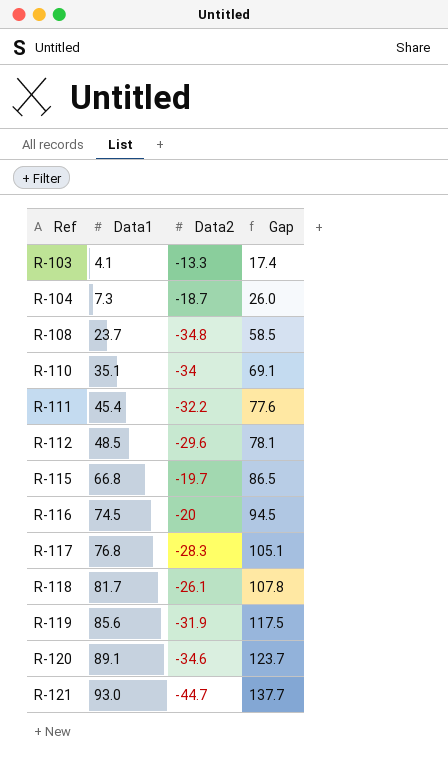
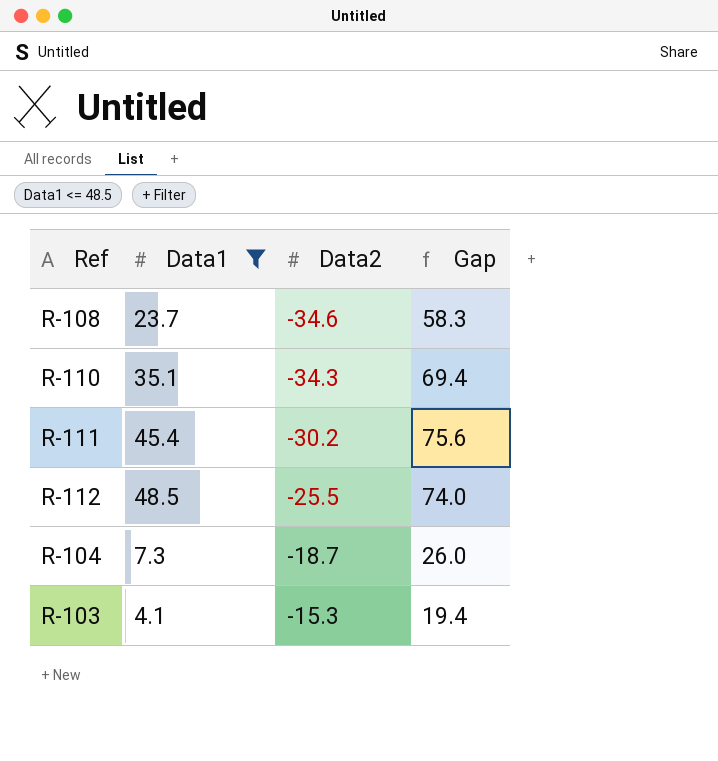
filter: none -> Data1 <= 48.5
row order: Ref ascending -> Data2 ascending
R-108 | Data2: -34.8 -> -34.6
R-108 | Gap: 58.5 -> 58.3
R-110 | Data2: -34 -> -34.3
R-110 | Gap: 69.1 -> 69.4
R-111 | Data2: -32.2 -> -30.2
R-111 | Gap: 77.6 -> 75.6
R-112 | Data2: -29.6 -> -25.5
R-112 | Gap: 78.1 -> 74.0
R-103 | Data2: -13.3 -> -15.3
R-103 | Gap: 17.4 -> 19.4

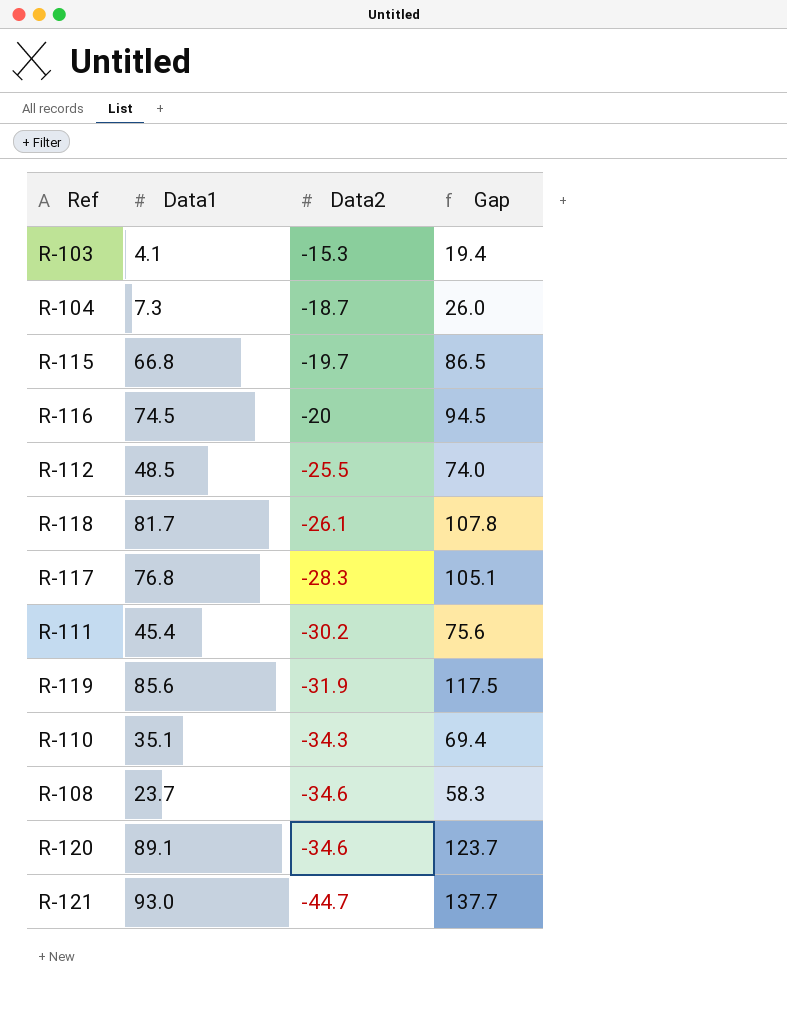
filter: Data1 <= 48.5 -> none
row order: Data2 ascending -> Data2 descending

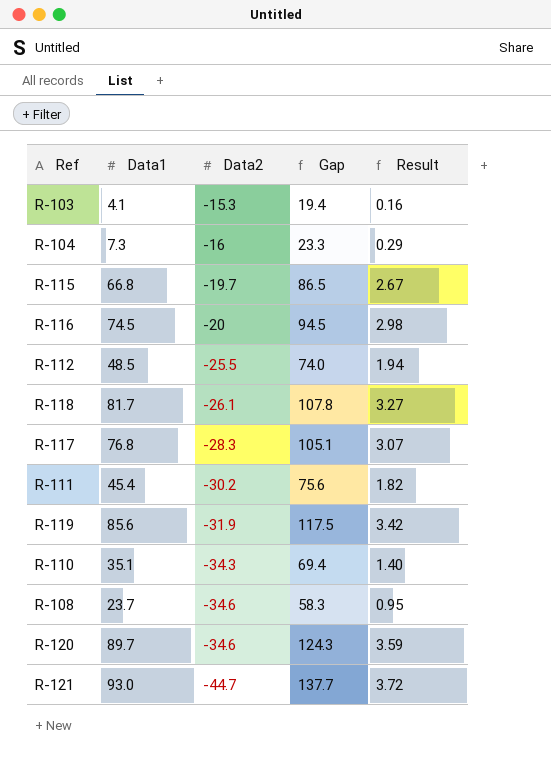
column Result | formula: none -> [Data1] * 0.04
R-104 | Data2: -18.7 -> -16
R-104 | Gap: 26.0 -> 23.3
R-120 | Data1: 89.1 -> 89.7
R-120 | Gap: 123.7 -> 124.3

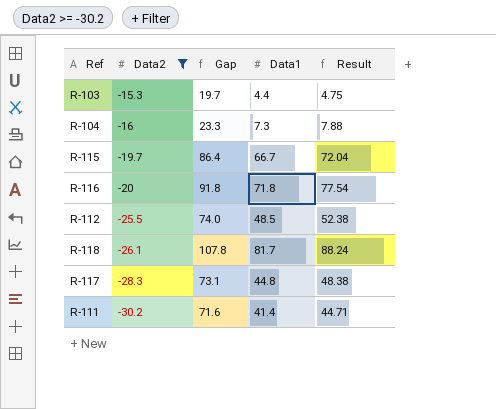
filter: none -> Data2 >= -30.2
column Data1 | position: 2 -> 4
column Result | formula: [Data1] * 0.04 -> [Data1] * 1.08
R-103 | Gap: 19.4 -> 19.7
R-103 | Data1: 4.1 -> 4.4
R-115 | Gap: 86.5 -> 86.4
R-115 | Data1: 66.8 -> 66.7
R-116 | Gap: 94.5 -> 91.8
R-116 | Data1: 74.5 -> 71.8
R-117 | Gap: 105.1 -> 73.1
R-117 | Data1: 76.8 -> 44.8
R-111 | Gap: 75.6 -> 71.6
R-111 | Data1: 45.4 -> 41.4

